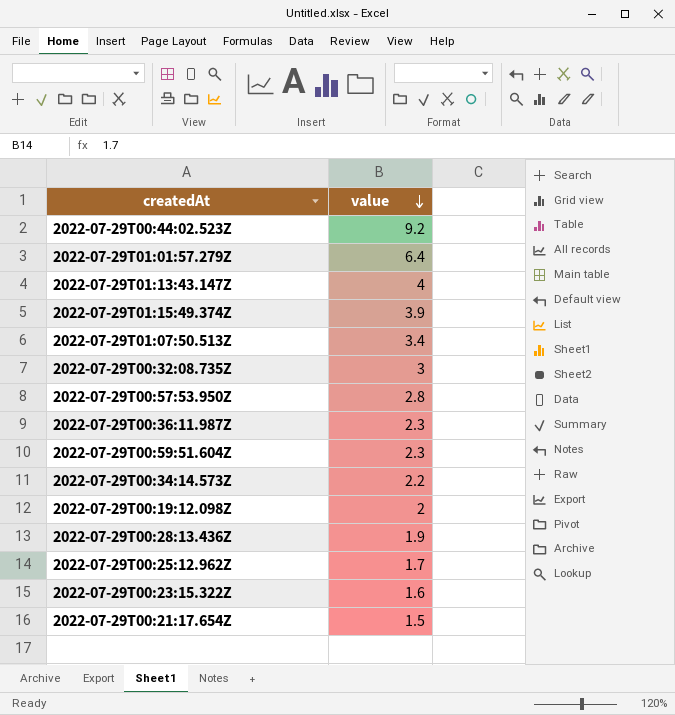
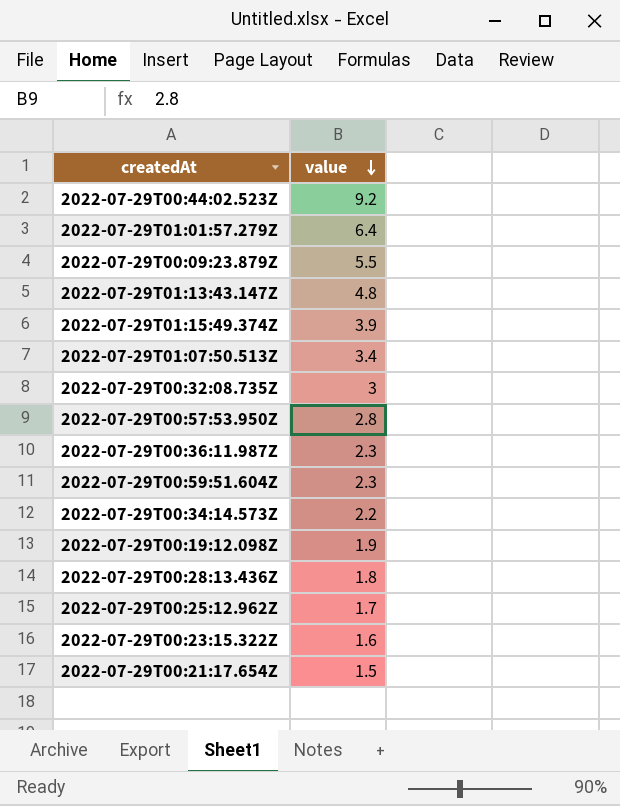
row 2022-07-29T00:09:23.879Z: none -> 5.5
2022-07-29T01:13:43.147Z | value: 4 -> 4.8
2022-07-29T00:19:12.098Z | value: 2 -> 1.9
2022-07-29T00:28:13.436Z | value: 1.9 -> 1.8

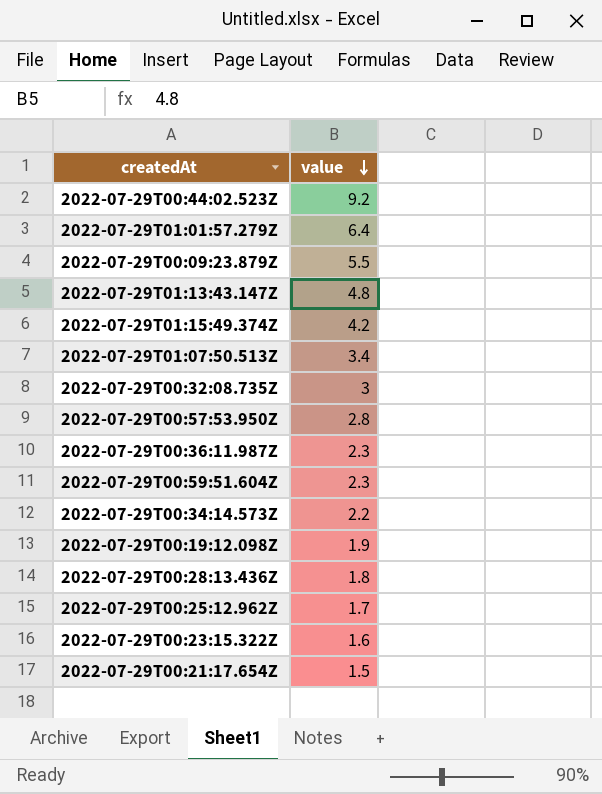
2022-07-29T01:15:49.374Z | value: 3.9 -> 4.2

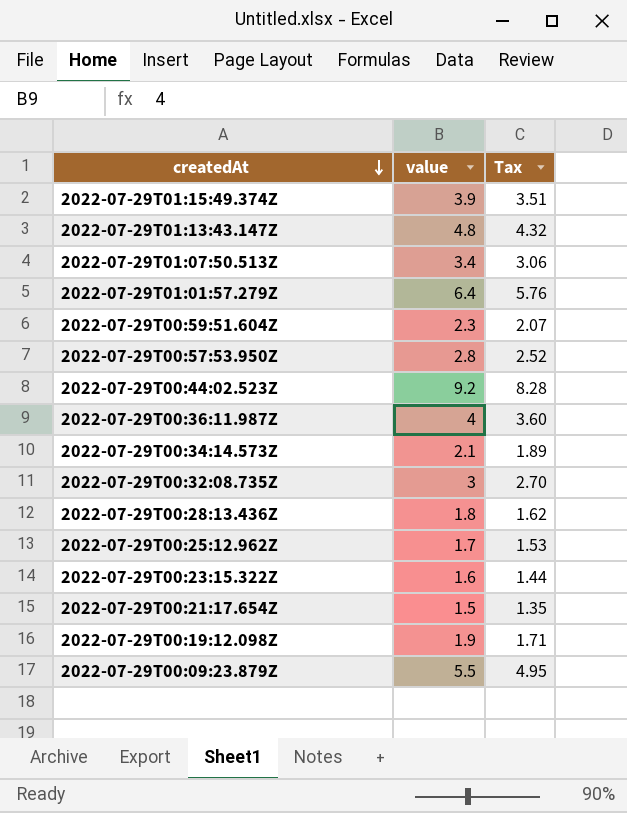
row order: value descending -> createdAt descending
column Tax | formula: none -> [value] * 0.9
2022-07-29T01:15:49.374Z | value: 4.2 -> 3.9
2022-07-29T00:36:11.987Z | value: 2.3 -> 4
2022-07-29T00:34:14.573Z | value: 2.2 -> 2.1

